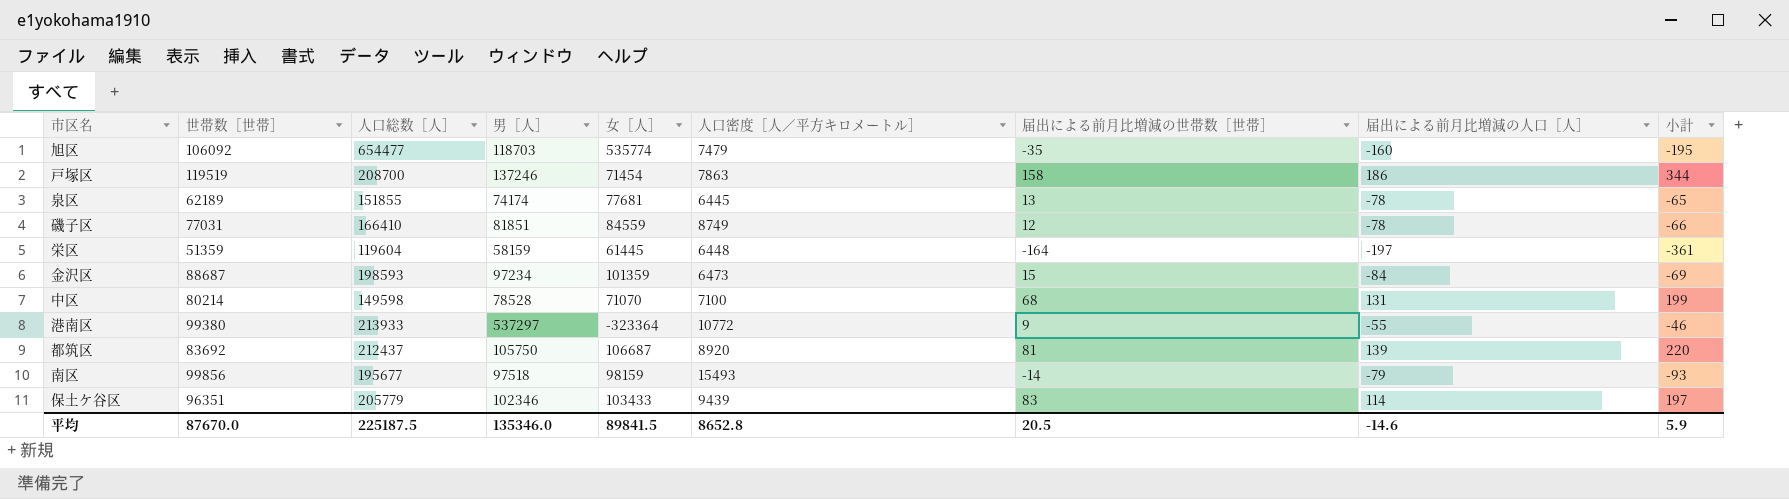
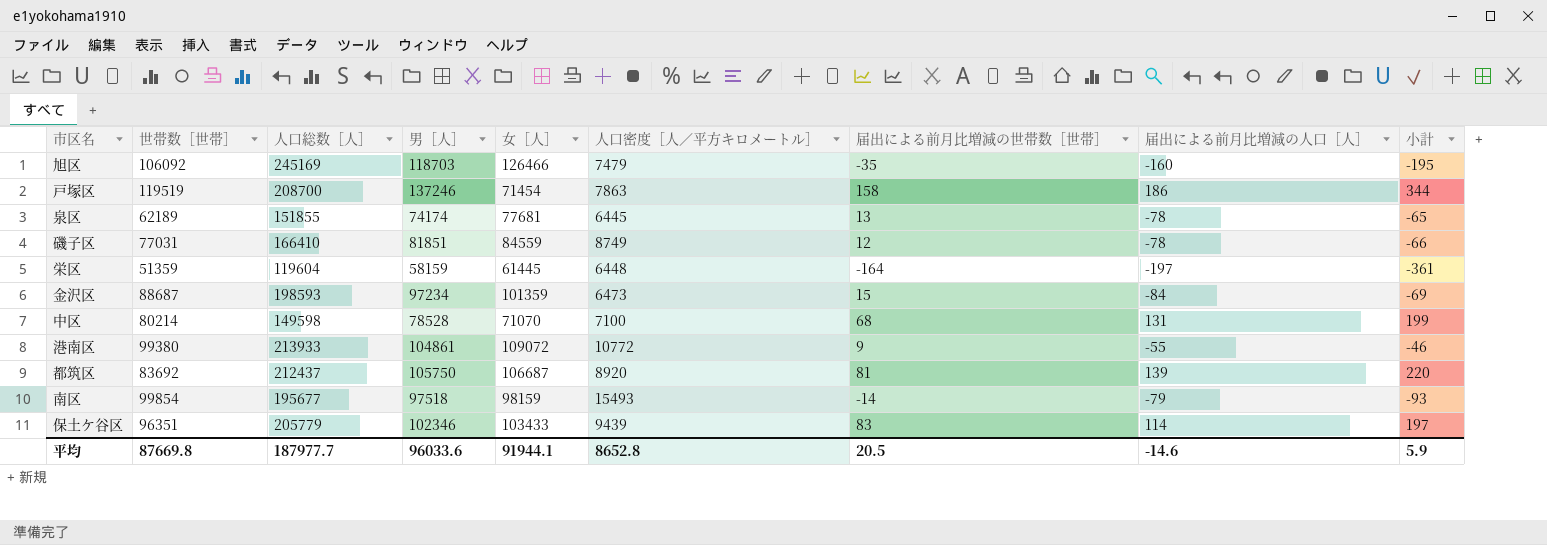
旭区 | 人口総数［人］: 654477 -> 245169
旭区 | 女［人］: 535774 -> 126466
港南区 | 男［人］: 537297 -> 104861
港南区 | 女［人］: -323364 -> 109072
南区 | 世帯数［世帯］: 99856 -> 99854
平均 | 世帯数［世帯］: 87670.0 -> 87669.8
平均 | 人口総数［人］: 225187.5 -> 187977.7
平均 | 男［人］: 135346.0 -> 96033.6
平均 | 女［人］: 89841.5 -> 91944.1

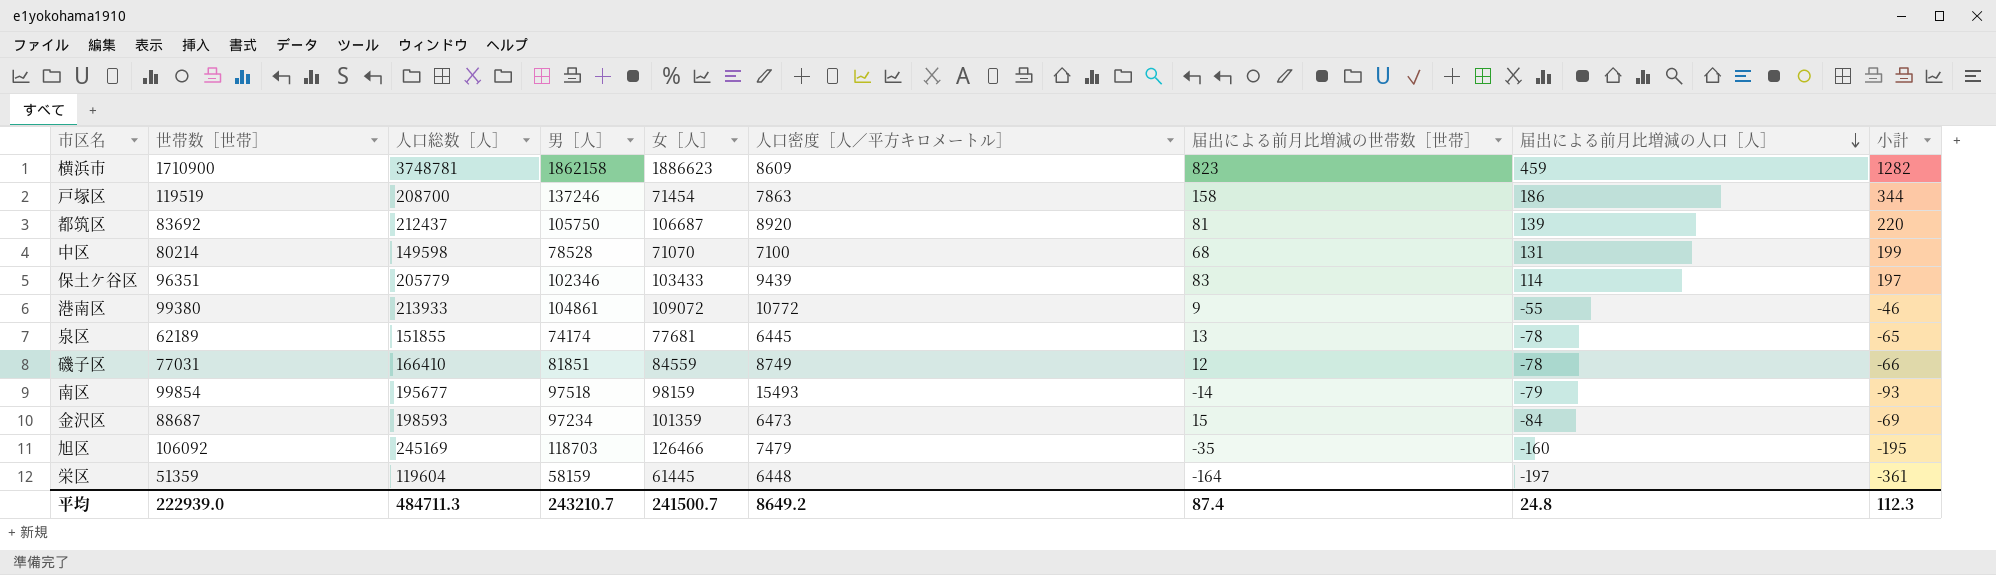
row order: none -> 届出による前月比増減の人口［人］ descending
row 横浜市: none -> 1710900 | 3748781 | 1862158 | 1886623 | 8609 | 823 | 459 | 1282
平均 | 世帯数［世帯］: 87669.8 -> 222939.0
平均 | 人口総数［人］: 187977.7 -> 484711.3
平均 | 男［人］: 96033.6 -> 243210.7
平均 | 女［人］: 91944.1 -> 241500.7
平均 | 人口密度［人／平方キロメートル］: 8652.8 -> 8649.2
平均 | 届出による前月比増減の世帯数［世帯］: 20.5 -> 87.4
平均 | 届出による前月比増減の人口［人］: -14.6 -> 24.8
平均 | 小計: 5.9 -> 112.3

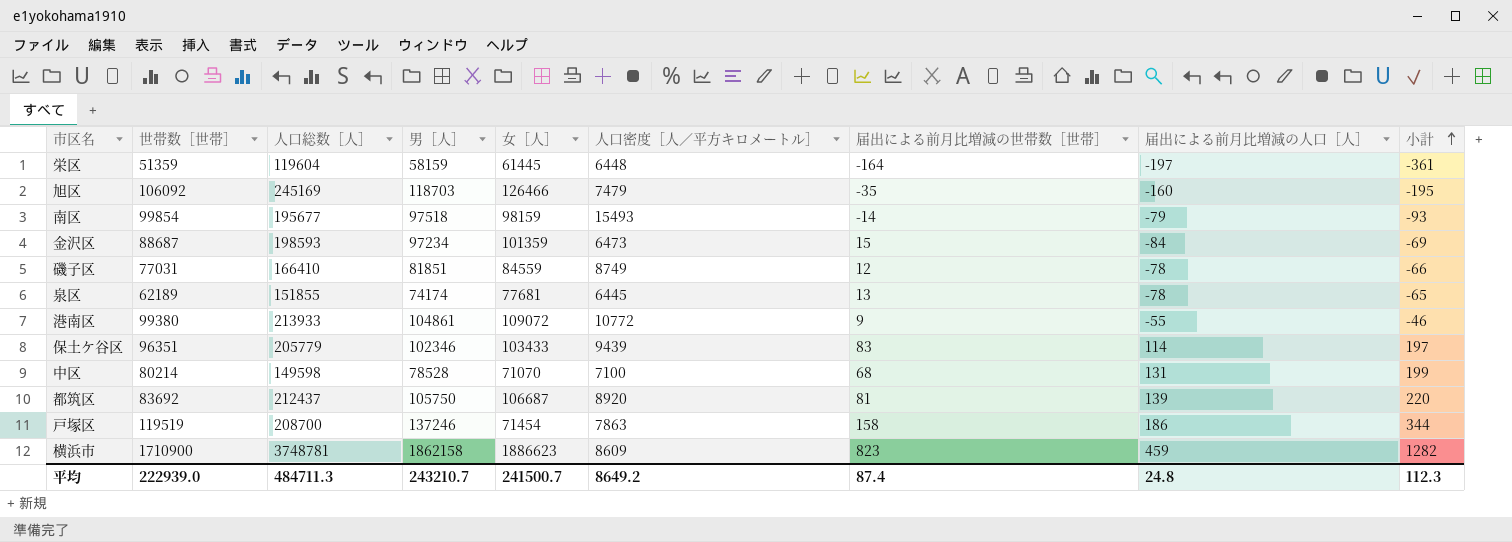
row order: 届出による前月比増減の人口［人］ descending -> 小計 ascending

